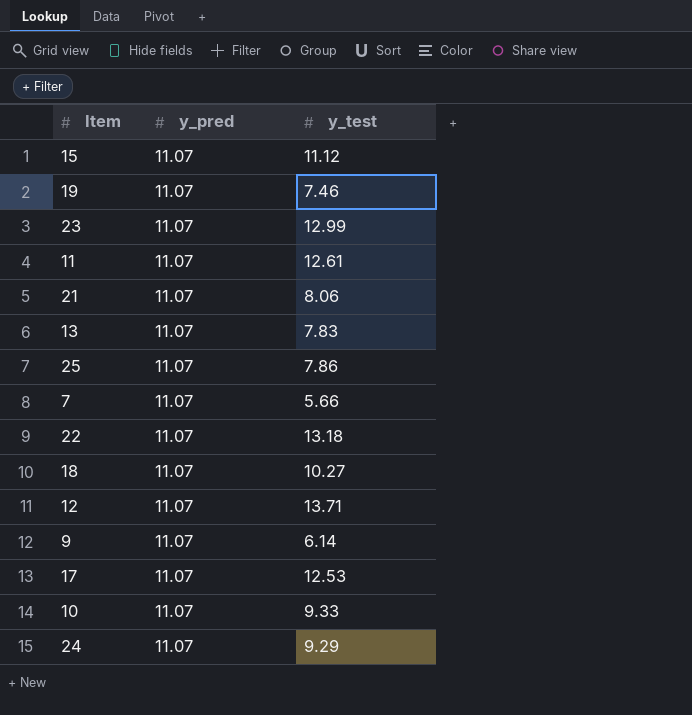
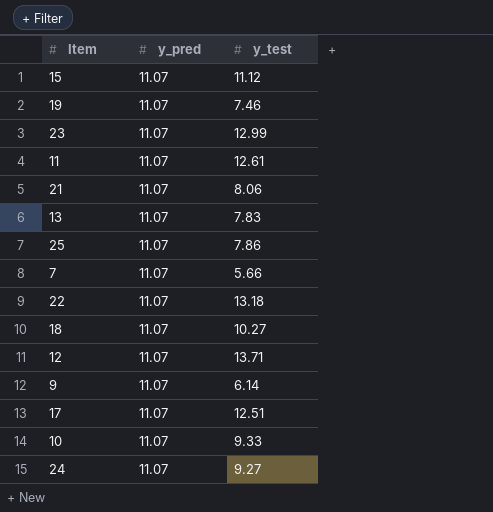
17 | y_test: 12.53 -> 12.51
24 | y_test: 9.29 -> 9.27

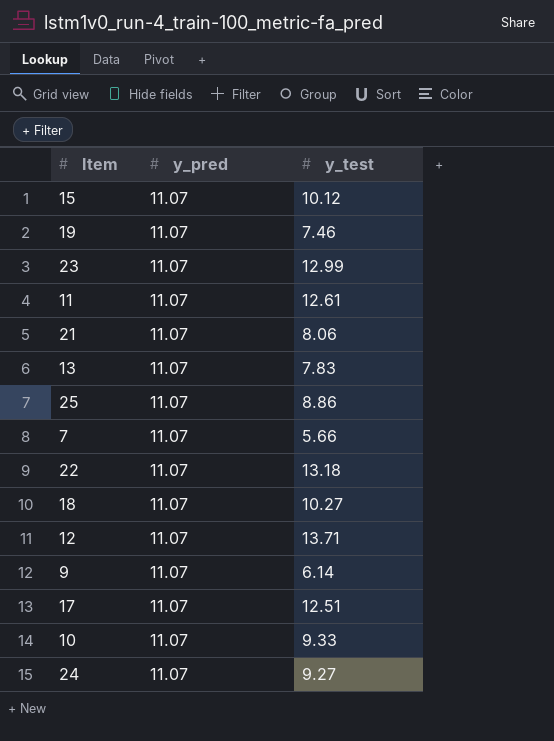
15 | y_test: 11.12 -> 10.12
25 | y_test: 7.86 -> 8.86

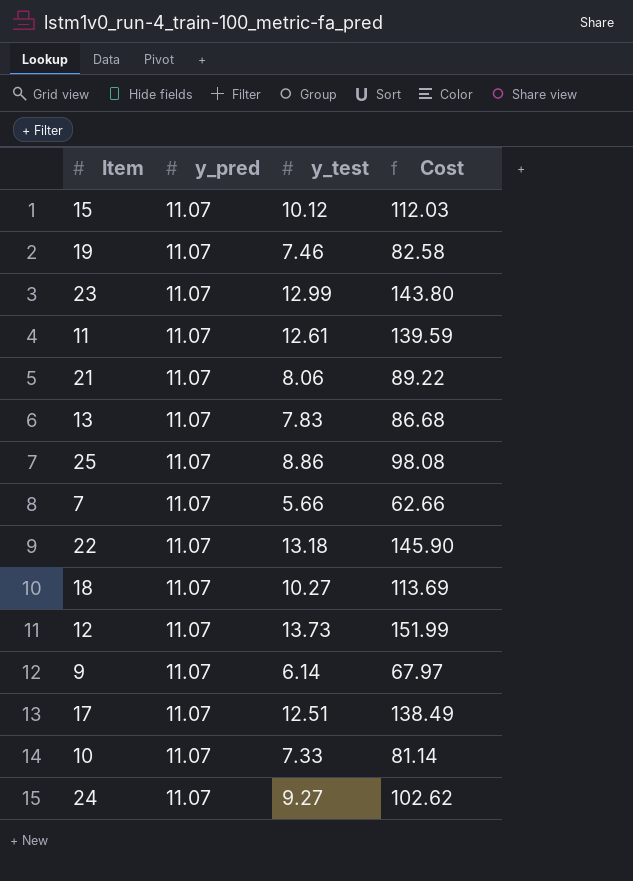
column Cost | formula: none -> [y_pred] * [y_test]
12 | y_test: 13.71 -> 13.73
10 | y_test: 9.33 -> 7.33

